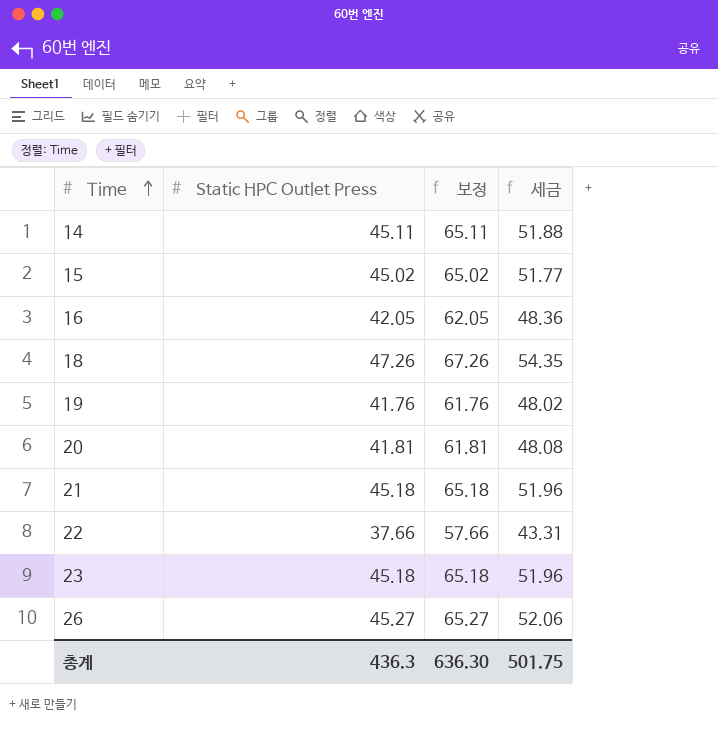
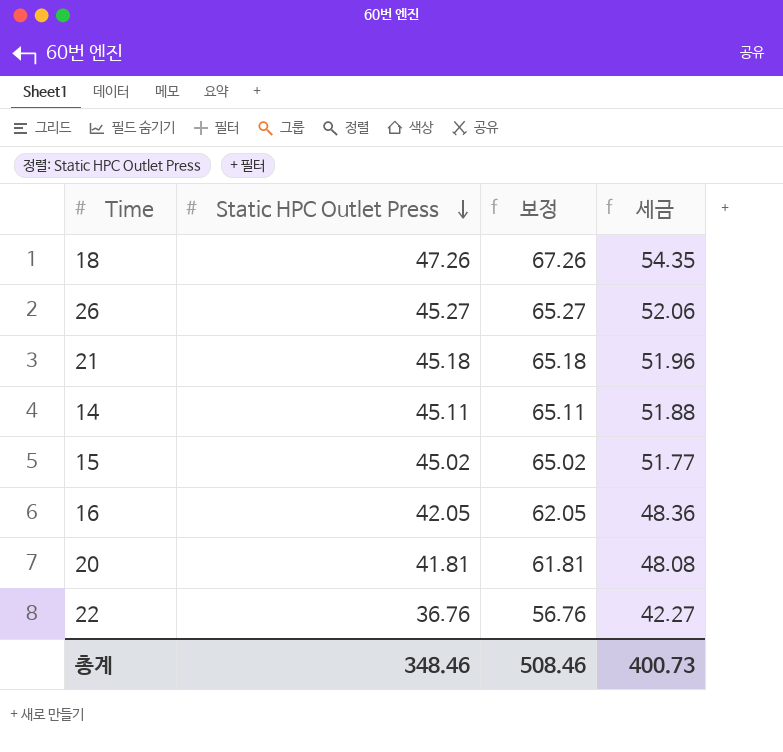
row order: Time ascending -> Static HPC Outlet Press descending
row 19: 41.76 | 61.76 | 48.02 -> none
row 23: 45.18 | 65.18 | 51.96 -> none
22 | Static HPC Outlet Press: 37.66 -> 36.76
22 | 보정: 57.66 -> 56.76
22 | 세금: 43.31 -> 42.27
총계 | Static HPC Outlet Press: 436.3 -> 348.46
총계 | 보정: 636.30 -> 508.46
총계 | 세금: 501.75 -> 400.73

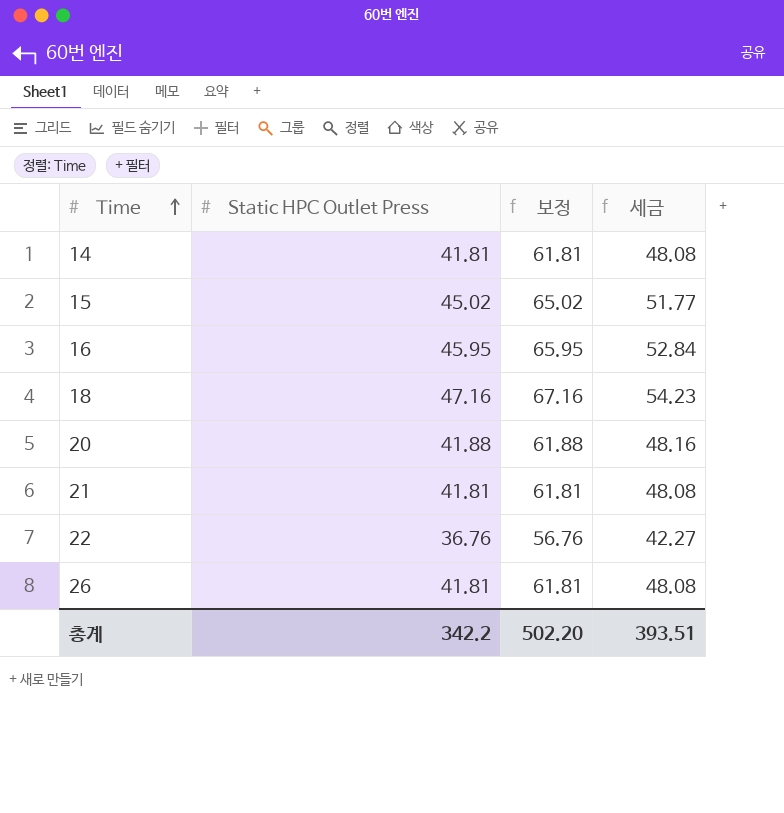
row order: Static HPC Outlet Press descending -> Time ascending
14 | Static HPC Outlet Press: 45.11 -> 41.81
14 | 보정: 65.11 -> 61.81
14 | 세금: 51.88 -> 48.08
16 | Static HPC Outlet Press: 42.05 -> 45.95
16 | 보정: 62.05 -> 65.95
16 | 세금: 48.36 -> 52.84
18 | Static HPC Outlet Press: 47.26 -> 47.16
18 | 보정: 67.26 -> 67.16
18 | 세금: 54.35 -> 54.23
20 | Static HPC Outlet Press: 41.81 -> 41.88
20 | 보정: 61.81 -> 61.88
20 | 세금: 48.08 -> 48.16
21 | Static HPC Outlet Press: 45.18 -> 41.81
21 | 보정: 65.18 -> 61.81
21 | 세금: 51.96 -> 48.08
26 | Static HPC Outlet Press: 45.27 -> 41.81
26 | 보정: 65.27 -> 61.81
26 | 세금: 52.06 -> 48.08
총계 | Static HPC Outlet Press: 348.46 -> 342.2
총계 | 보정: 508.46 -> 502.20
총계 | 세금: 400.73 -> 393.51

